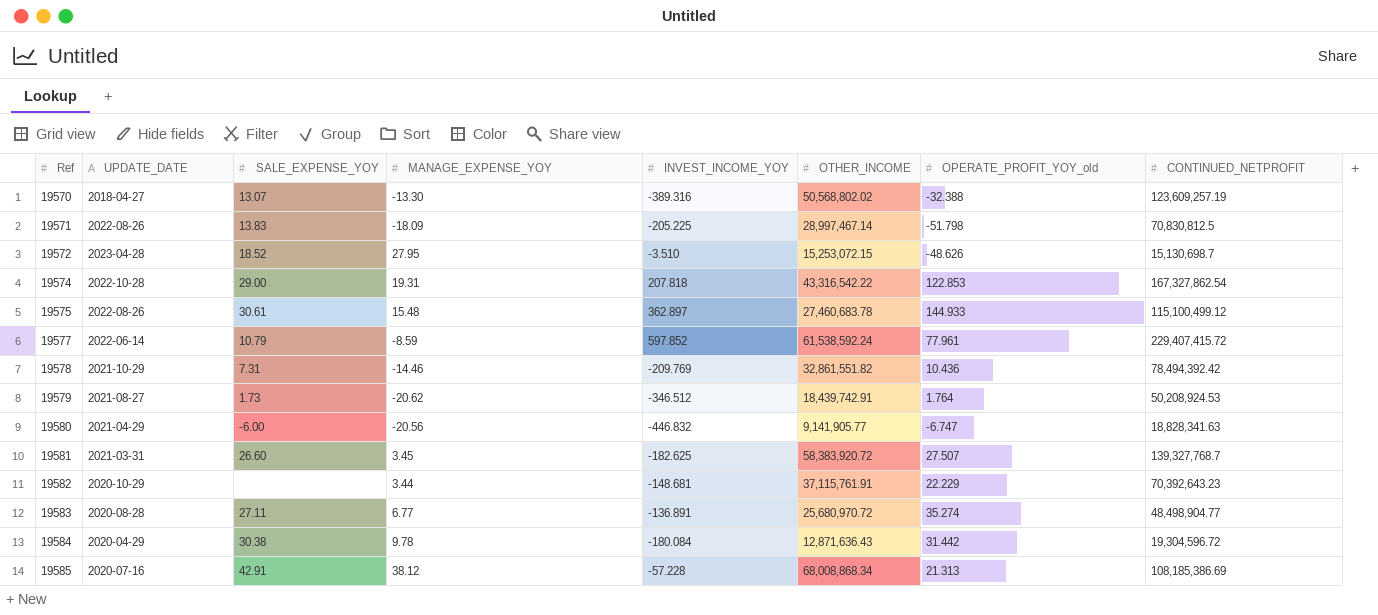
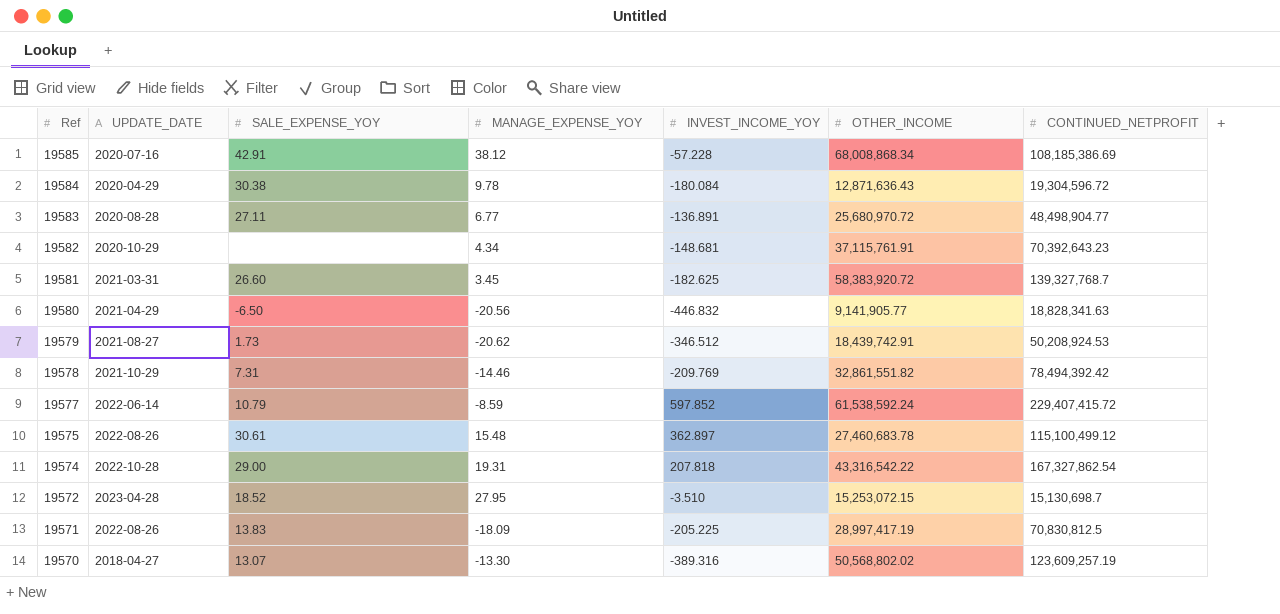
row order: Ref ascending -> Ref descending
column OPERATE_PROFIT_YOY_old | position: 7 -> none
19582 | MANAGE_EXPENSE_YOY: 3.44 -> 4.34
19580 | SALE_EXPENSE_YOY: -6.00 -> -6.50
19571 | OTHER_INCOME: 28,997,467.14 -> 28,997,417.19

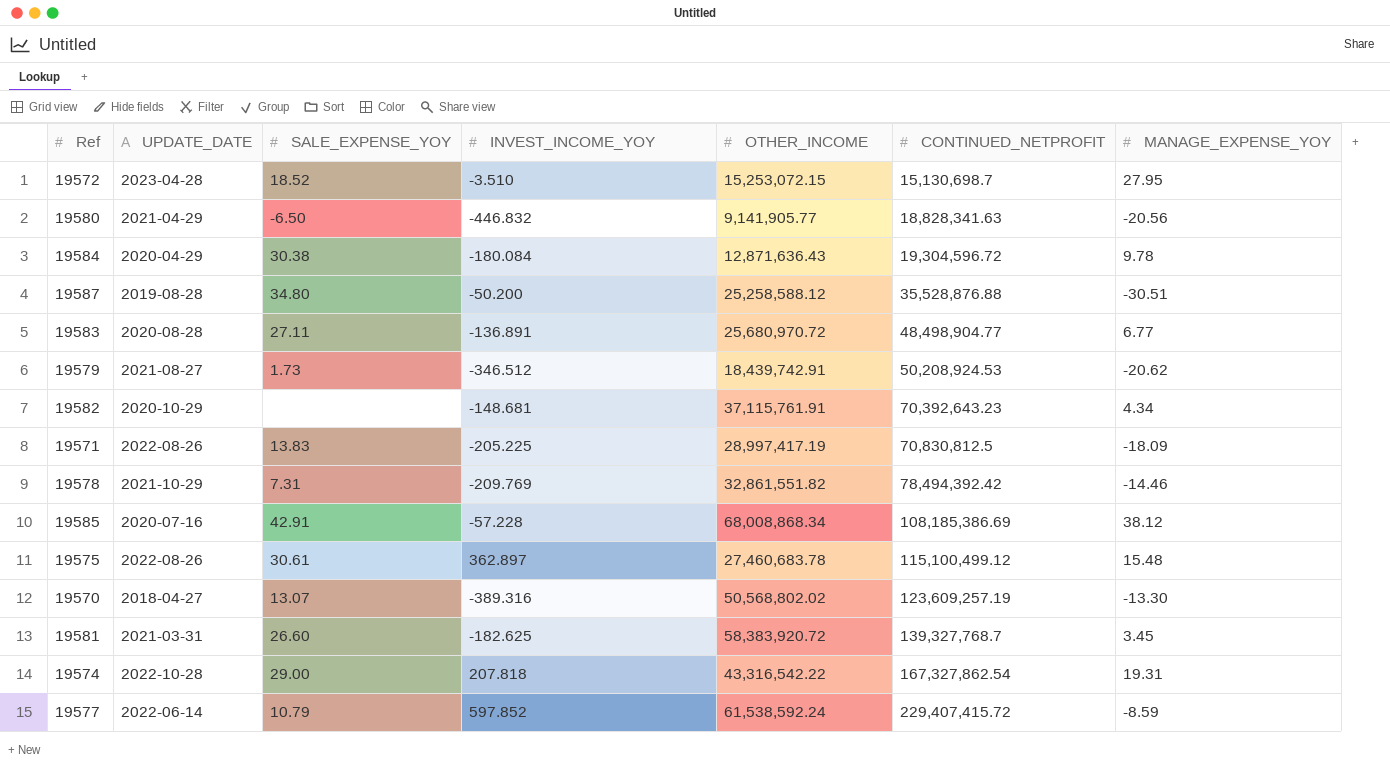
row order: Ref descending -> CONTINUED_NETPROFIT ascending
column MANAGE_EXPENSE_YOY | position: 4 -> 7
row 19587: none -> 2019-08-28 | 34.80 | -50.200 | 25,258,588.12 | 35,528,876.88 | -30.51

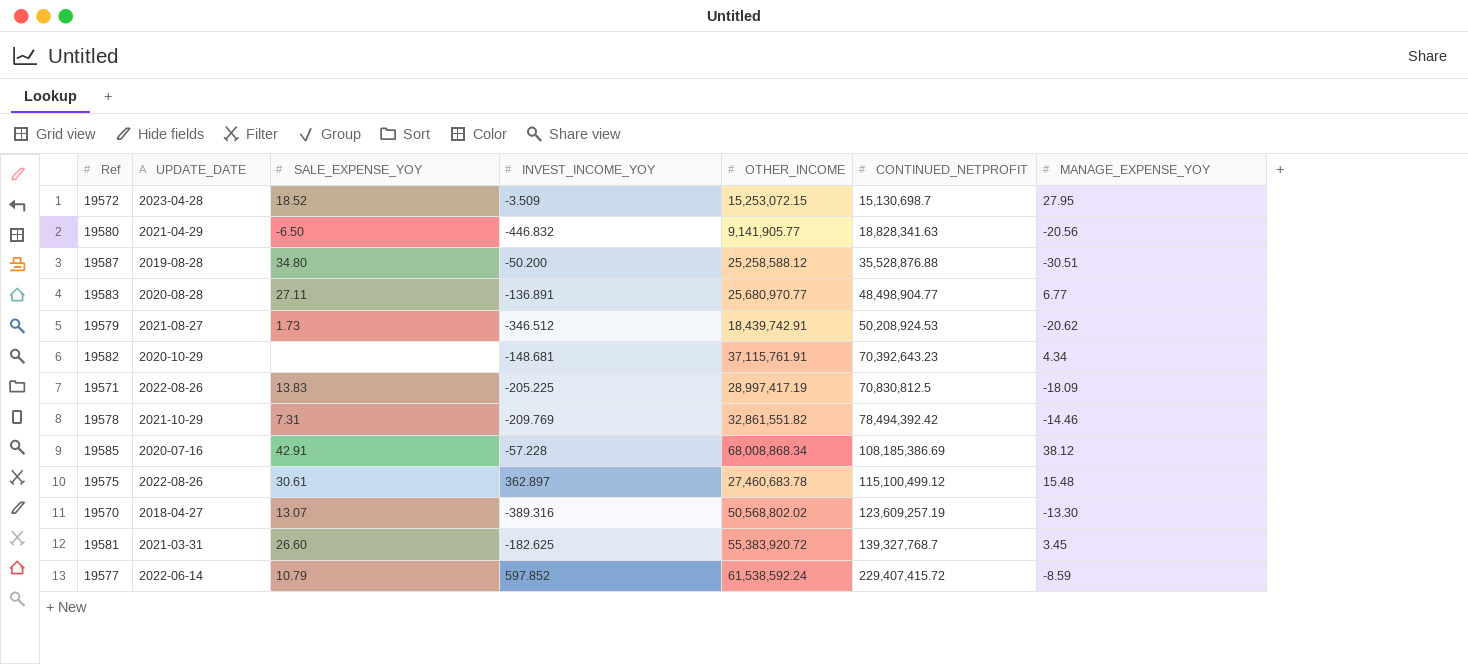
row 19584: 2020-04-29 | 30.38 | -180.084 | 12,871,636.43 | 19,304,596.72 | 9.78 -> none
row 19574: 2022-10-28 | 29.00 | 207.818 | 43,316,542.22 | 167,327,862.54 | 19.31 -> none
19572 | INVEST_INCOME_YOY: -3.510 -> -3.509
19583 | OTHER_INCOME: 25,680,970.72 -> 25,680,970.77
19581 | OTHER_INCOME: 58,383,920.72 -> 55,383,920.72

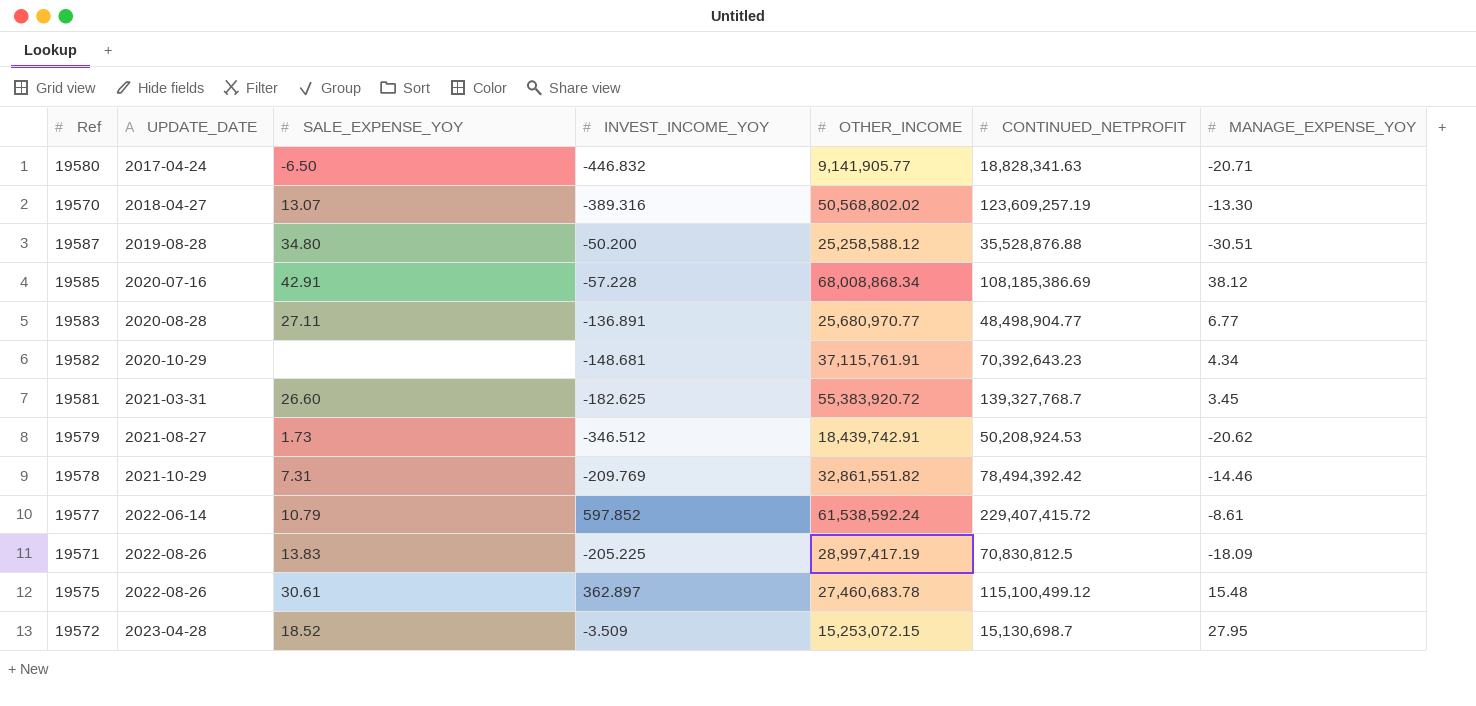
row order: CONTINUED_NETPROFIT ascending -> UPDATE_DATE ascending
19580 | UPDATE_DATE: 2021-04-29 -> 2017-04-24
19580 | MANAGE_EXPENSE_YOY: -20.56 -> -20.71
19577 | MANAGE_EXPENSE_YOY: -8.59 -> -8.61

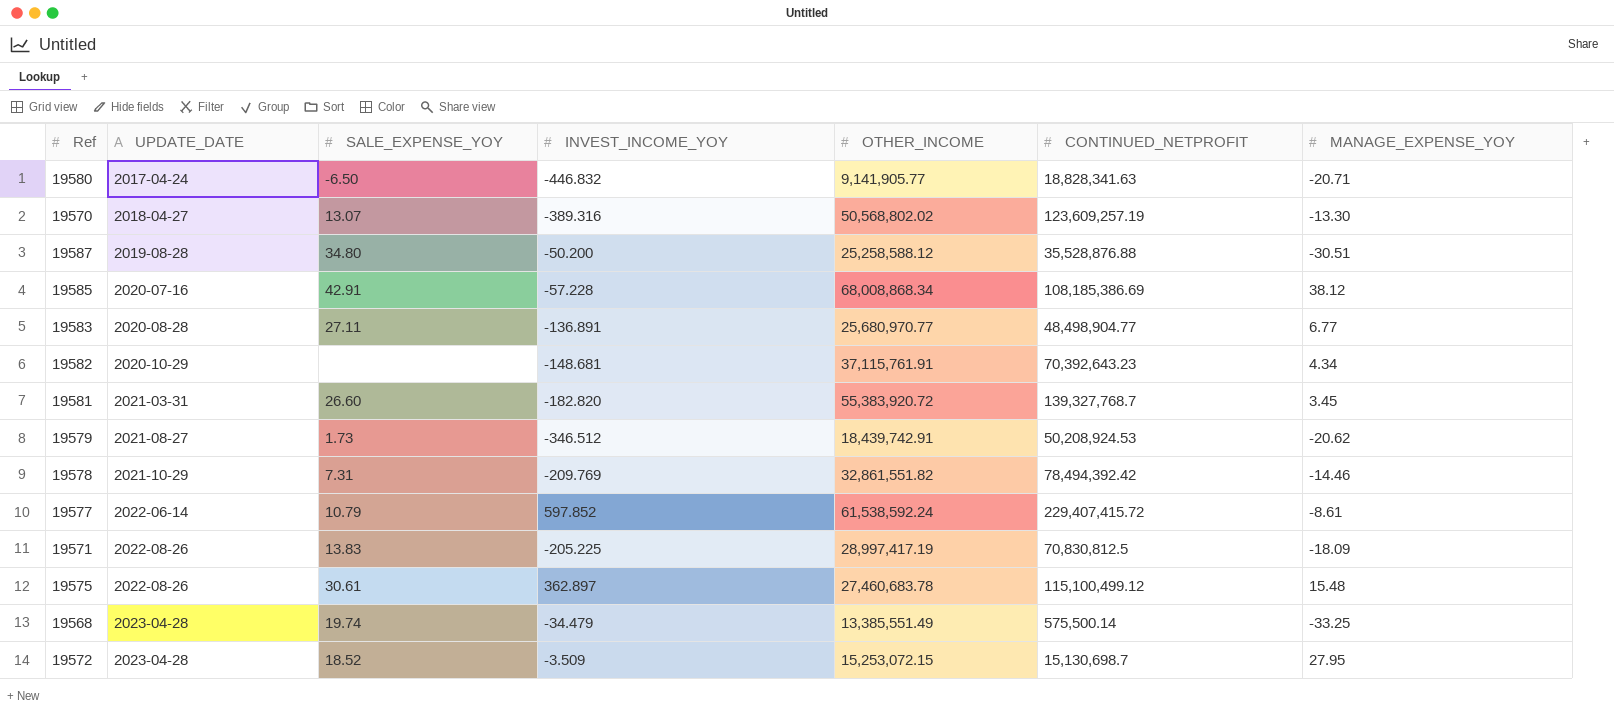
19581 | INVEST_INCOME_YOY: -182.625 -> -182.820
row 19568: none -> 2023-04-28 | 19.74 | -34.479 | 13,385,551.49 | 575,500.14 | -33.25

